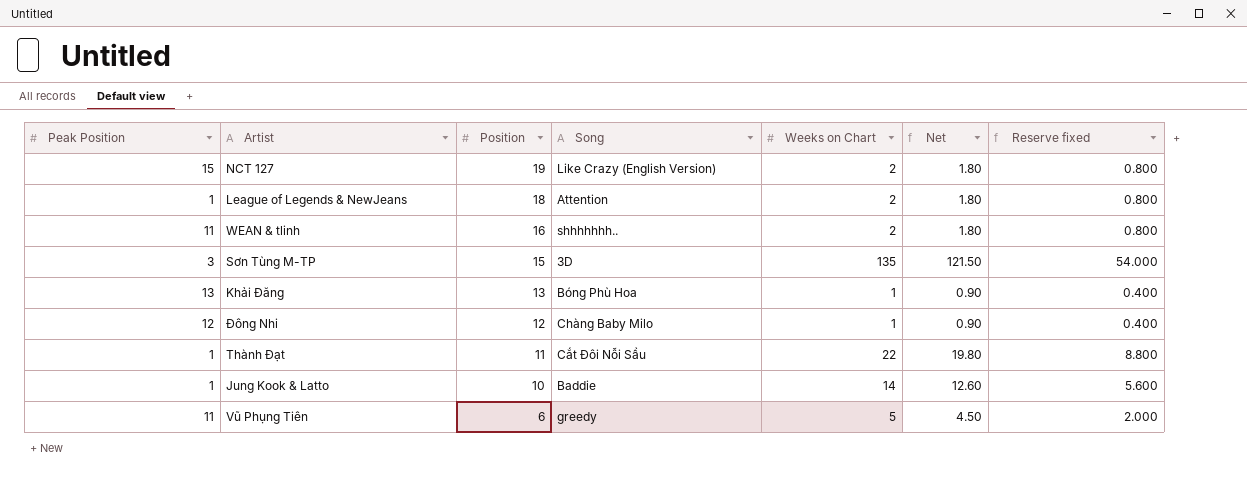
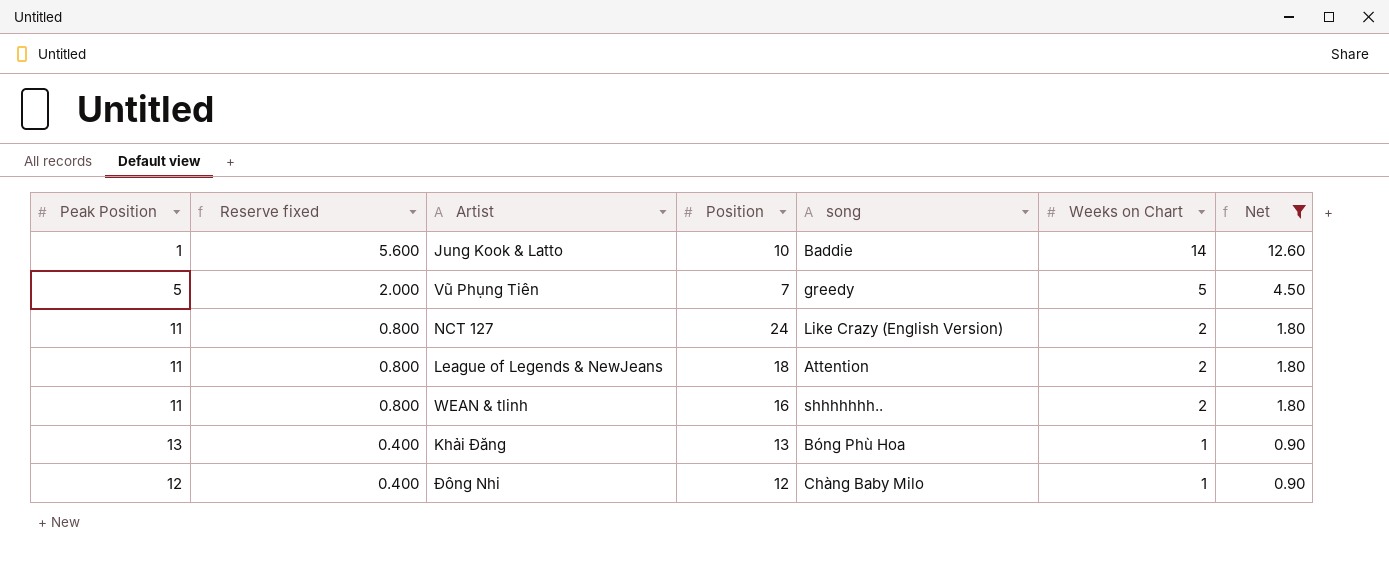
filter: none -> Net <= 12.60
row order: Position descending -> Reserve fixed descending
column Reserve fixed | position: 7 -> 2
column name: Song -> song
Vũ Phụng Tiên | Peak Position: 11 -> 5
Vũ Phụng Tiên | Position: 6 -> 7
NCT 127 | Peak Position: 15 -> 11
NCT 127 | Position: 19 -> 24
League of Legends & NewJeans | Peak Position: 1 -> 11

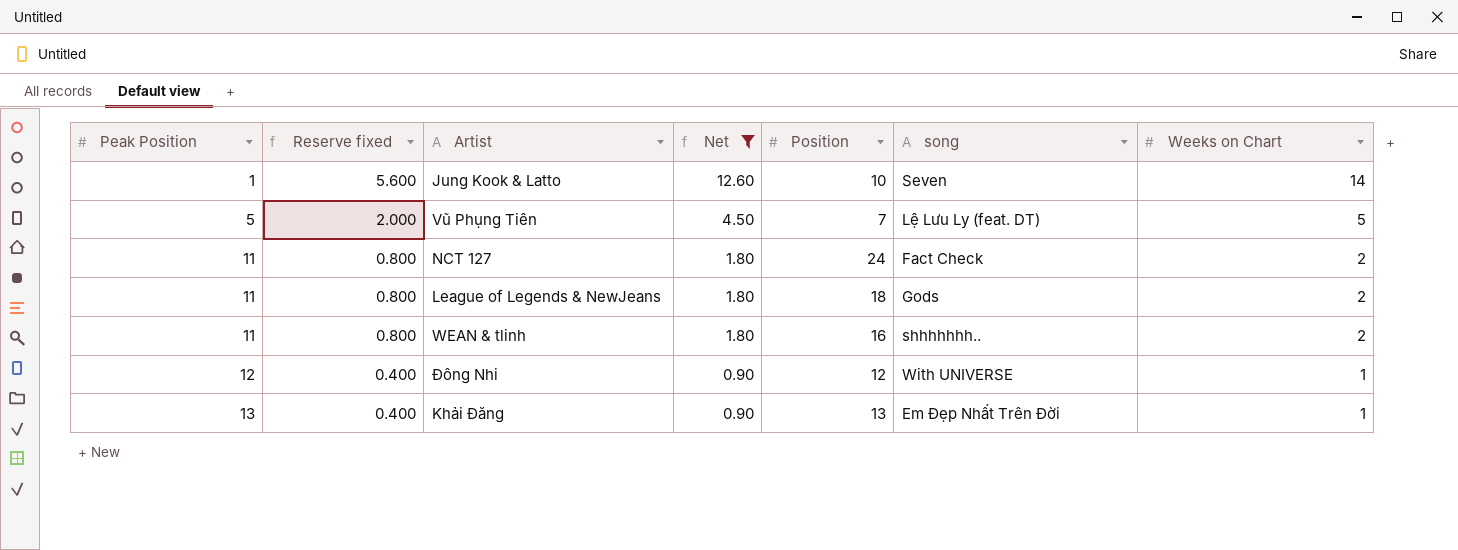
row order: Reserve fixed descending -> Peak Position ascending
column Net | position: 7 -> 4
Jung Kook & Latto | song: Baddie -> Seven
Vũ Phụng Tiên | song: greedy -> Lệ Lưu Ly (feat. DT)
NCT 127 | song: Like Crazy (English Version) -> Fact Check
League of Legends & NewJeans | song: Attention -> Gods
Đông Nhi | song: Chàng Baby Milo -> With UNIVERSE
Khải Đăng | song: Bóng Phù Hoa -> Em Đẹp Nhất Trên Đời

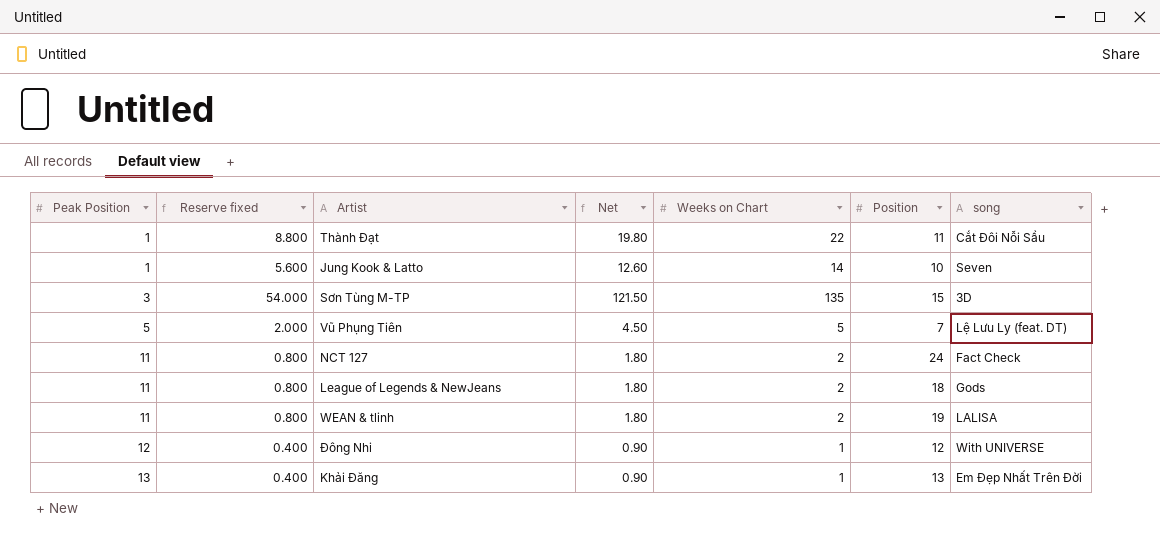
filter: Net <= 12.60 -> none
column Weeks on Chart | position: 7 -> 5
WEAN & tlinh | Position: 16 -> 19
WEAN & tlinh | song: shhhhhhh.. -> LALISA

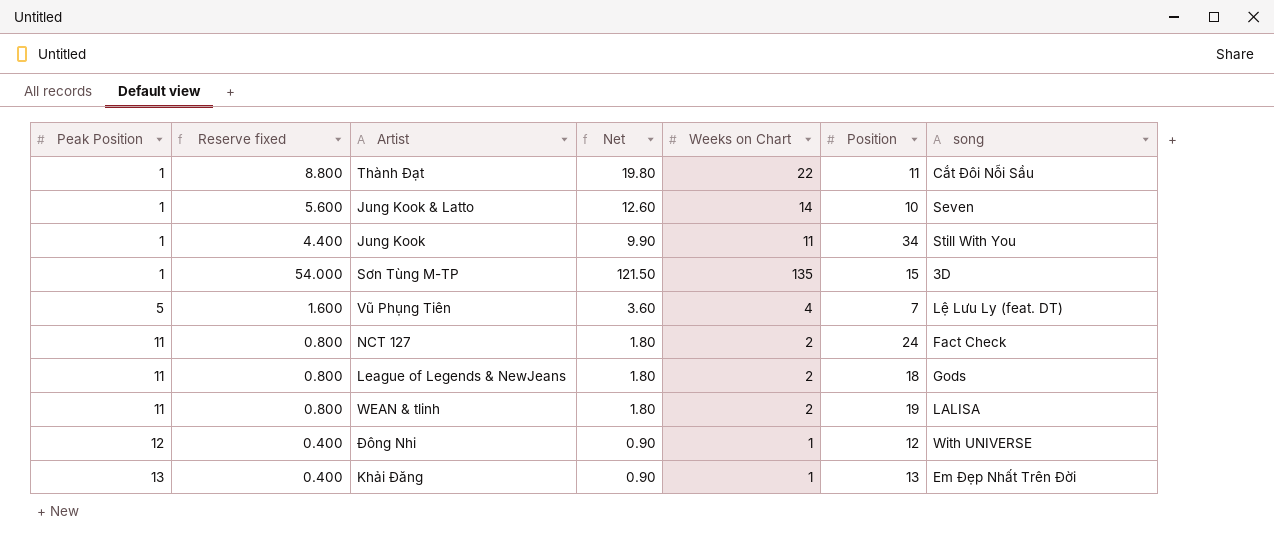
row Jung Kook: none -> 1 | 4.400 | 9.90 | 11 | 34 | Still With You
Sơn Tùng M-TP | Peak Position: 3 -> 1
Vũ Phụng Tiên | Reserve fixed: 2.000 -> 1.600
Vũ Phụng Tiên | Net: 4.50 -> 3.60
Vũ Phụng Tiên | Weeks on Chart: 5 -> 4

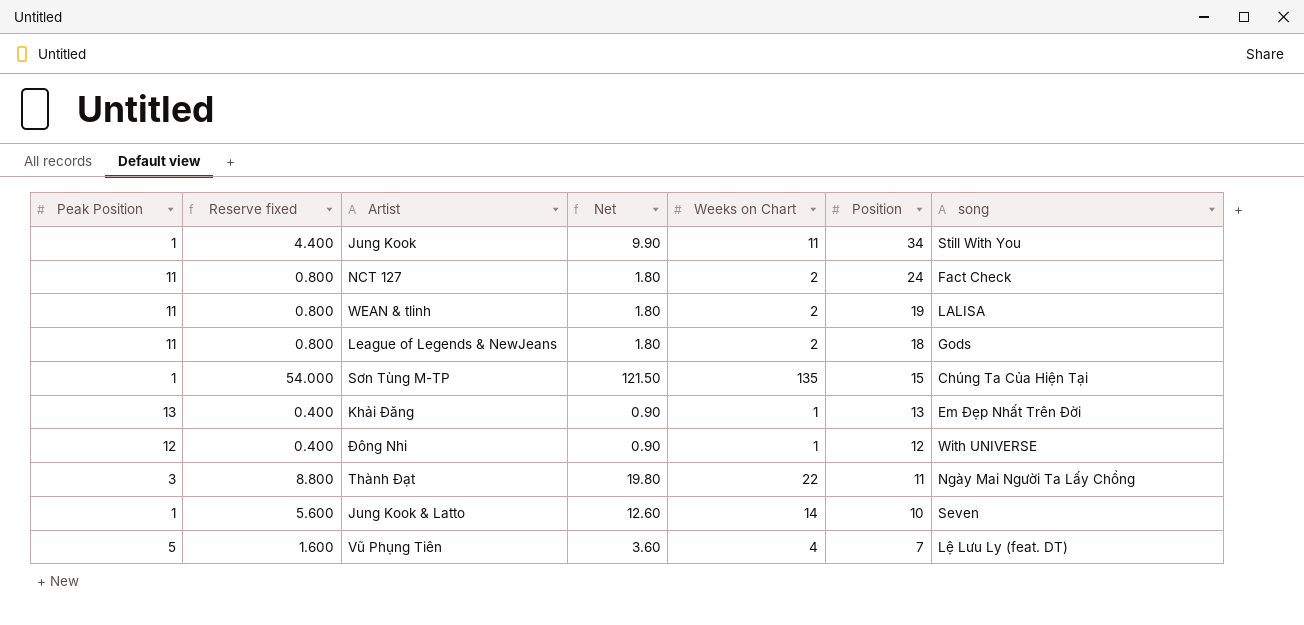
row order: Peak Position ascending -> Position descending
Sơn Tùng M-TP | song: 3D -> Chúng Ta Của Hiện Tại
Thành Đạt | Peak Position: 1 -> 3
Thành Đạt | song: Cắt Đôi Nỗi Sầu -> Ngày Mai Người Ta Lấy Chồng

